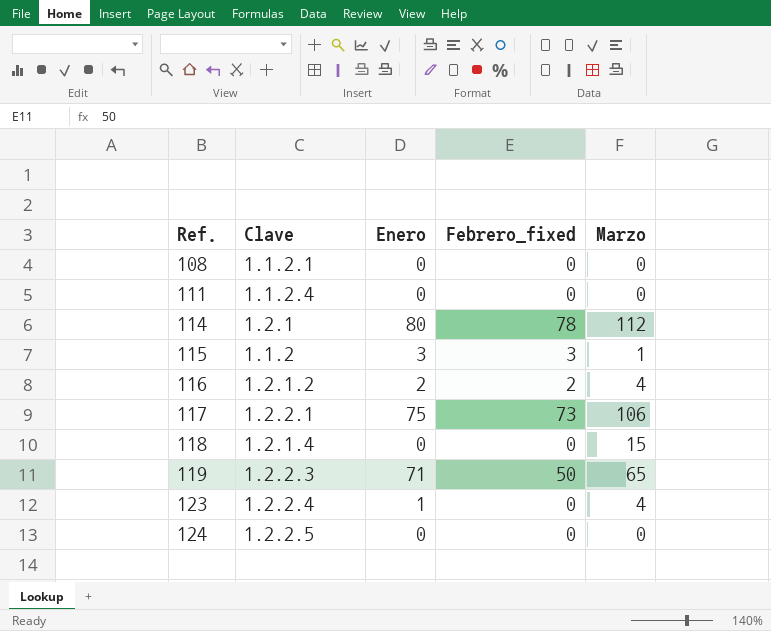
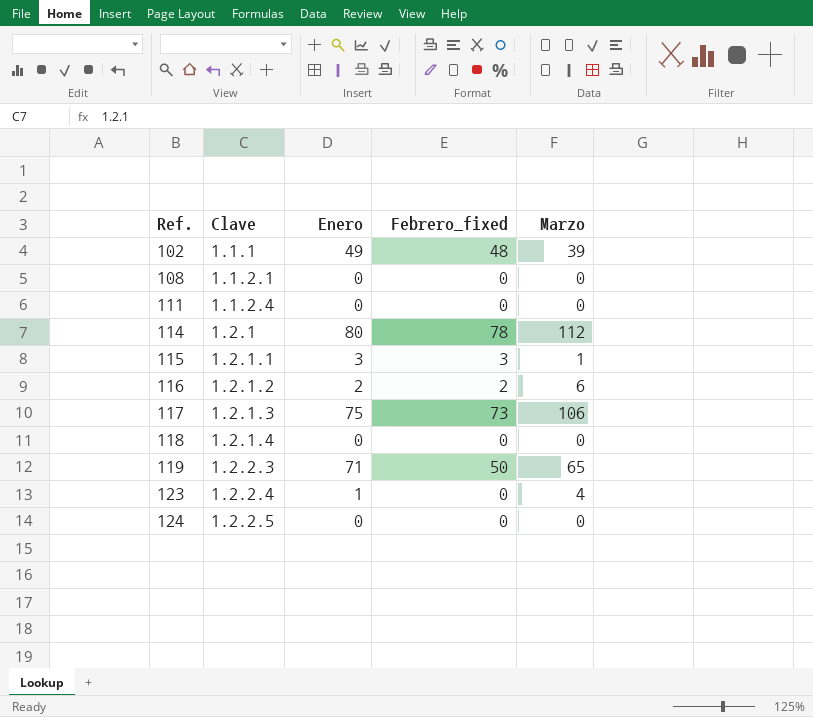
row 102: none -> 1.1.1 | 49 | 48 | 39
115 | Clave: 1.1.2 -> 1.2.1.1
116 | Marzo: 4 -> 6
117 | Clave: 1.2.2.1 -> 1.2.1.3
118 | Marzo: 15 -> 0

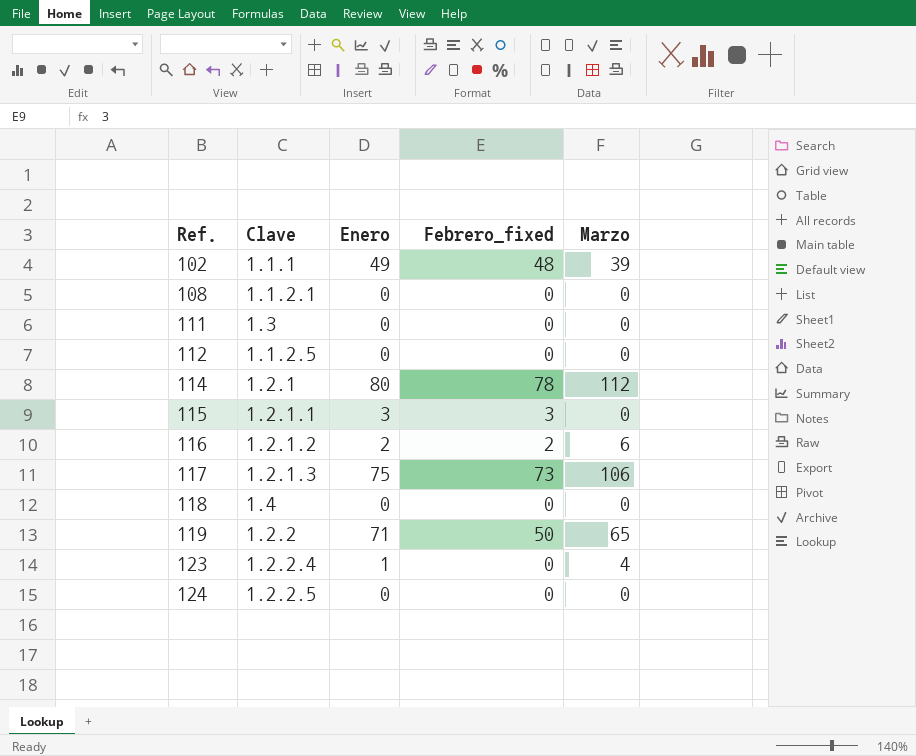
111 | Clave: 1.1.2.4 -> 1.3
row 112: none -> 1.1.2.5 | 0 | 0 | 0
115 | Marzo: 1 -> 0
118 | Clave: 1.2.1.4 -> 1.4
119 | Clave: 1.2.2.3 -> 1.2.2

